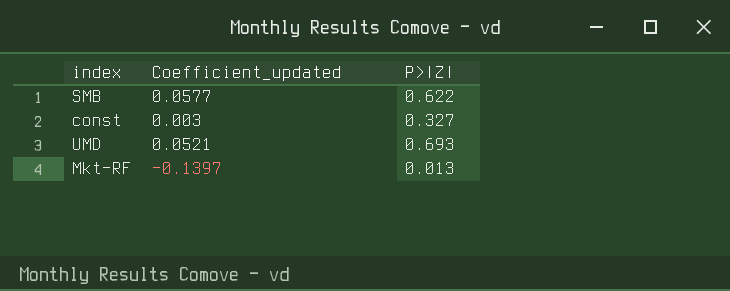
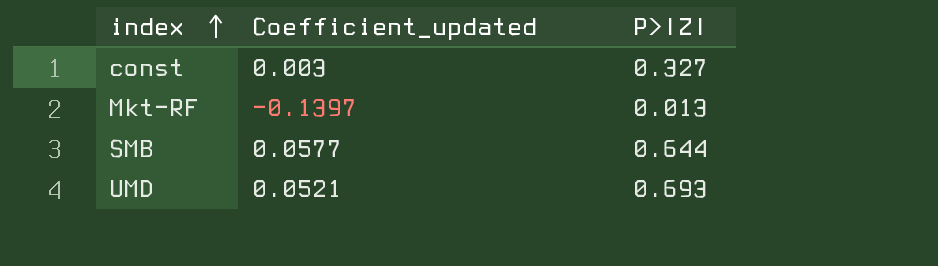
row order: none -> index ascending
SMB | P>|Z|: 0.622 -> 0.644

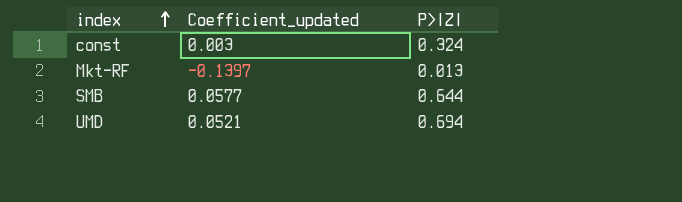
const | P>|Z|: 0.327 -> 0.324
UMD | P>|Z|: 0.693 -> 0.694

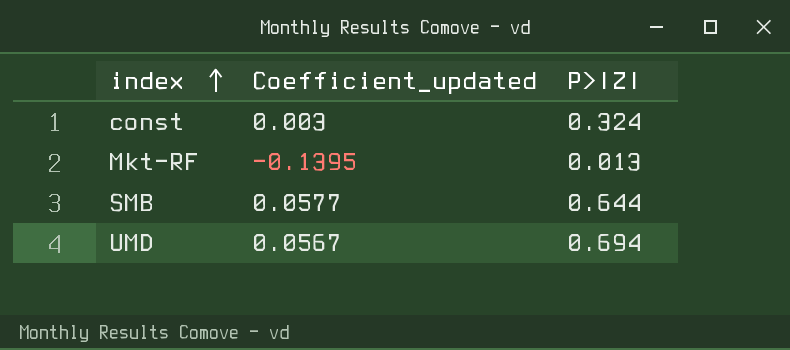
Mkt-RF | Coefficient_updated: -0.1397 -> -0.1395
UMD | Coefficient_updated: 0.0521 -> 0.0567

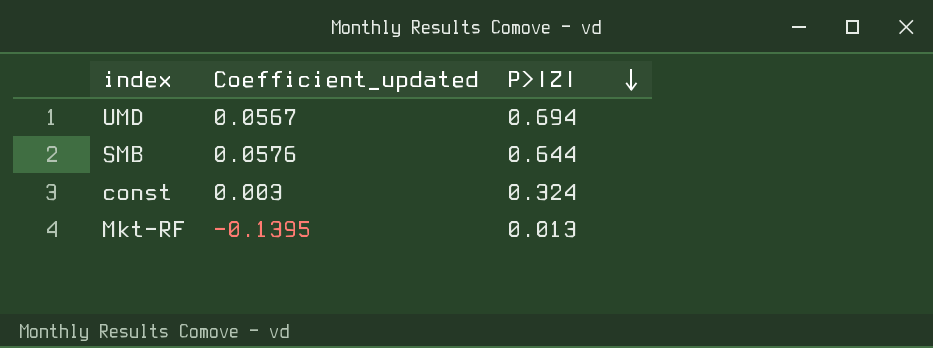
row order: index ascending -> P>|Z| descending
SMB | Coefficient_updated: 0.0577 -> 0.0576

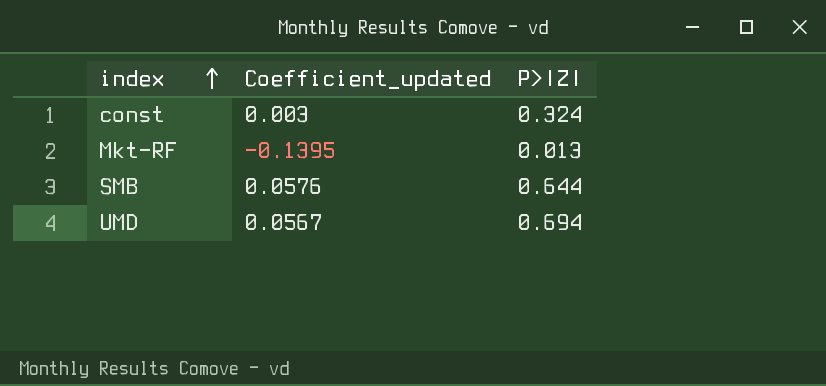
row order: P>|Z| descending -> index ascending

